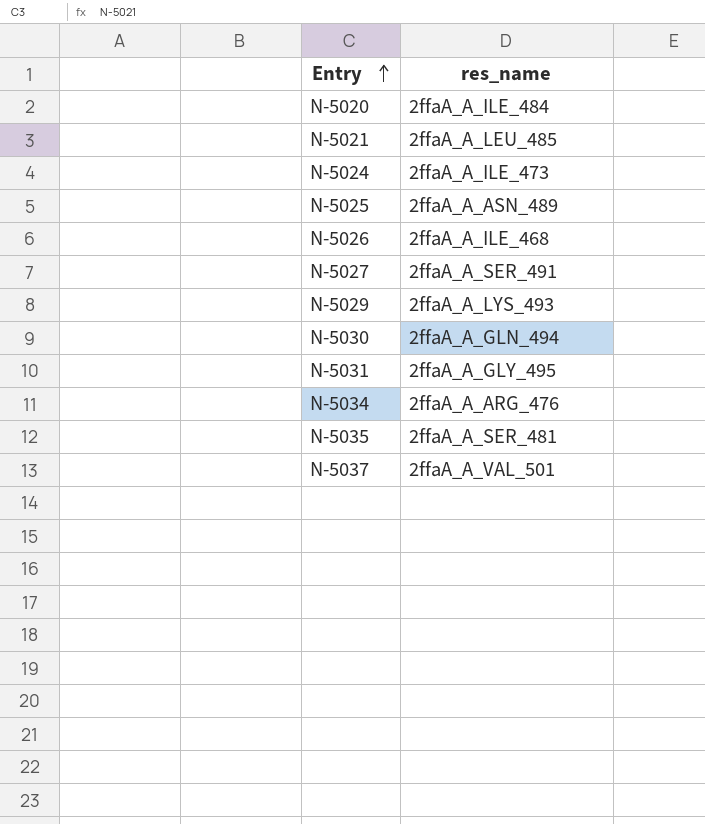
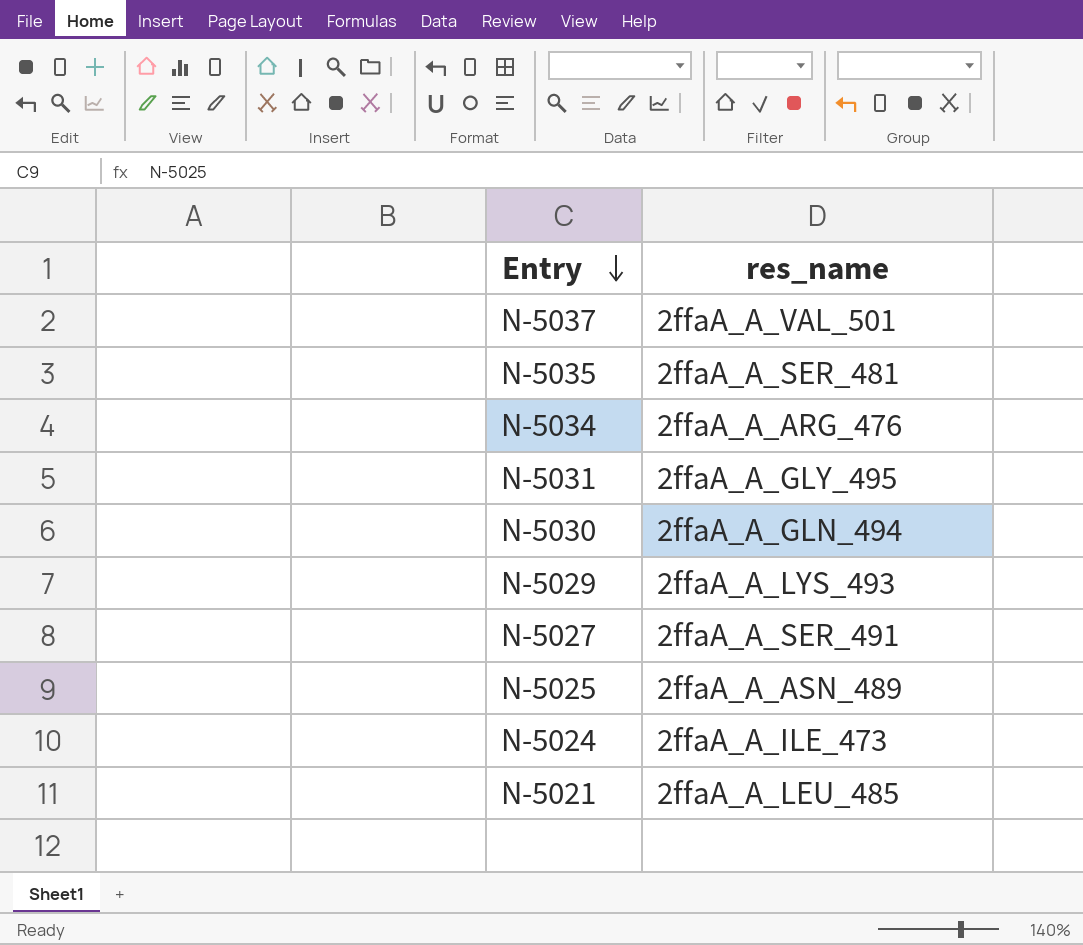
row order: Entry ascending -> Entry descending
row N-5020: 2ffaA_A_ILE_484 -> none
row N-5026: 2ffaA_A_ILE_468 -> none

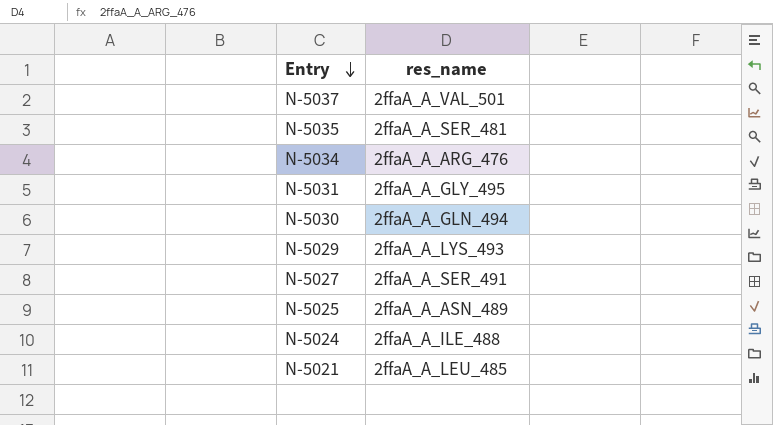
N-5024 | res_name: 2ffaA_A_ILE_473 -> 2ffaA_A_ILE_488

